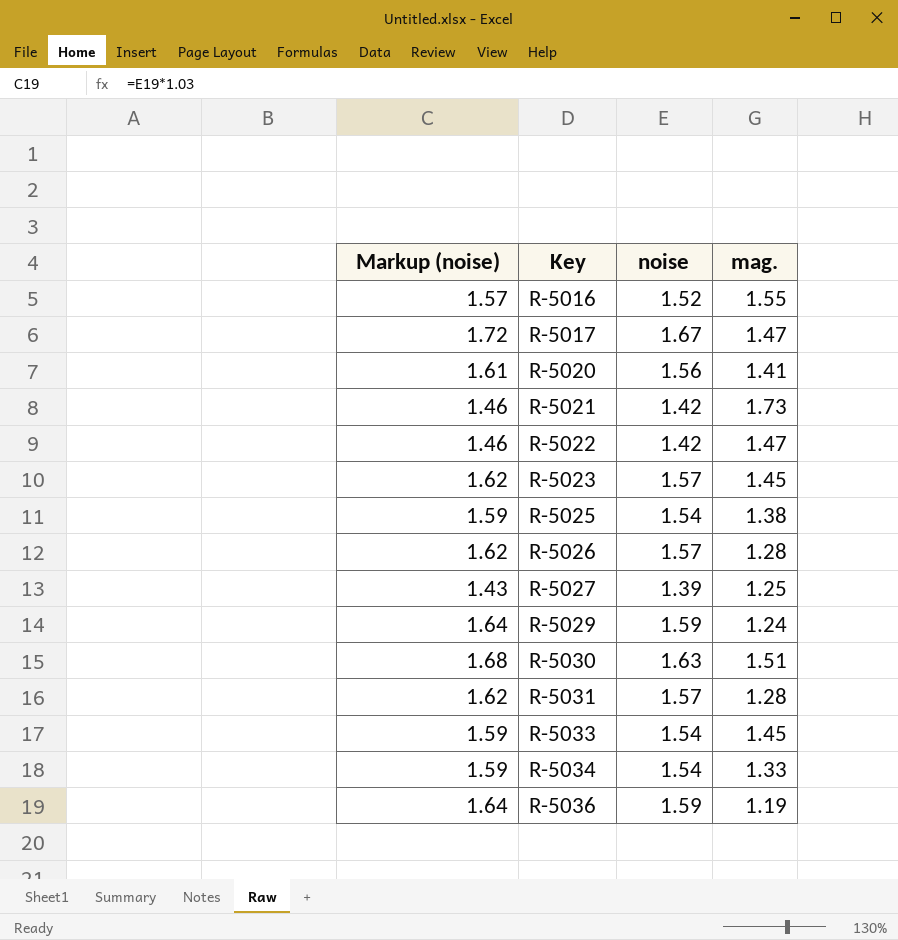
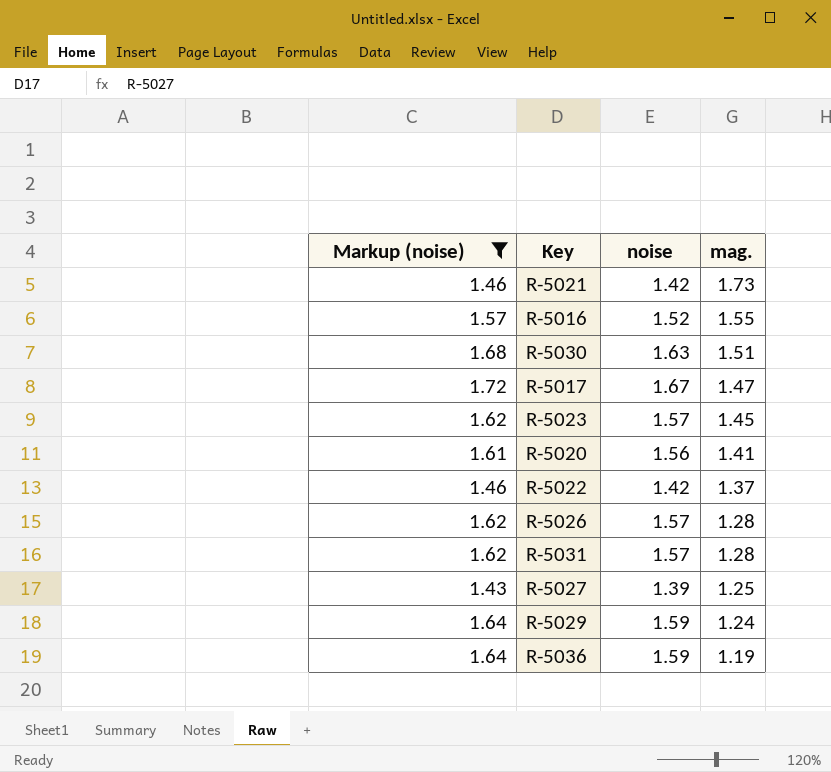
filter: none -> Markup (noise) != 1.59
row order: Key ascending -> mag. descending
R-5022 | mag.: 1.47 -> 1.37

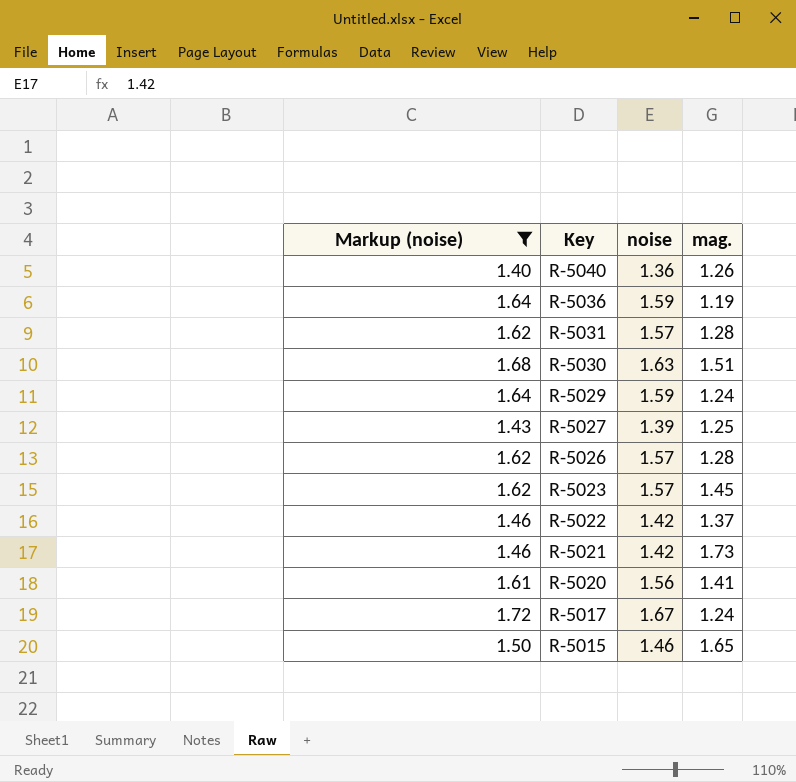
row order: mag. descending -> Key descending
row R-5016: 1.57 | 1.52 | 1.55 -> none
row R-5040: none -> 1.40 | 1.36 | 1.26
R-5017 | mag.: 1.47 -> 1.24
row R-5015: none -> 1.50 | 1.46 | 1.65

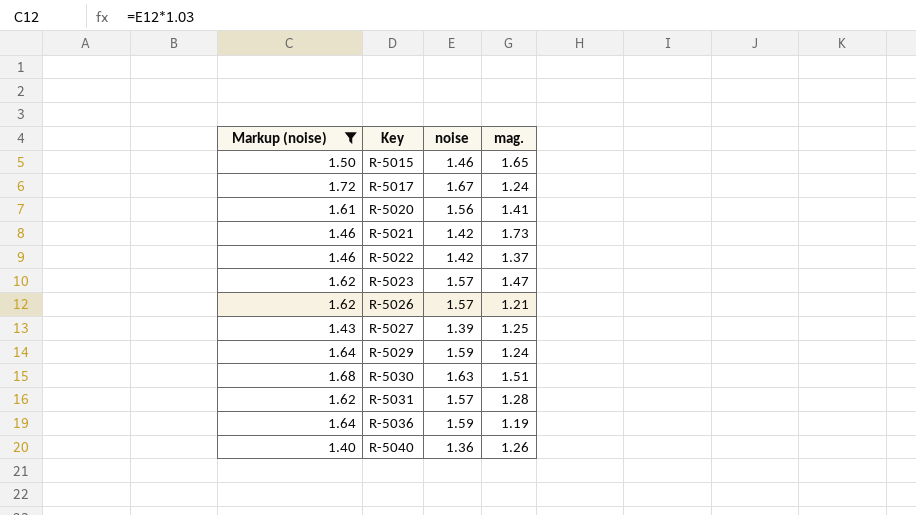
row order: Key descending -> Key ascending
R-5023 | mag.: 1.45 -> 1.47
R-5026 | mag.: 1.28 -> 1.21

